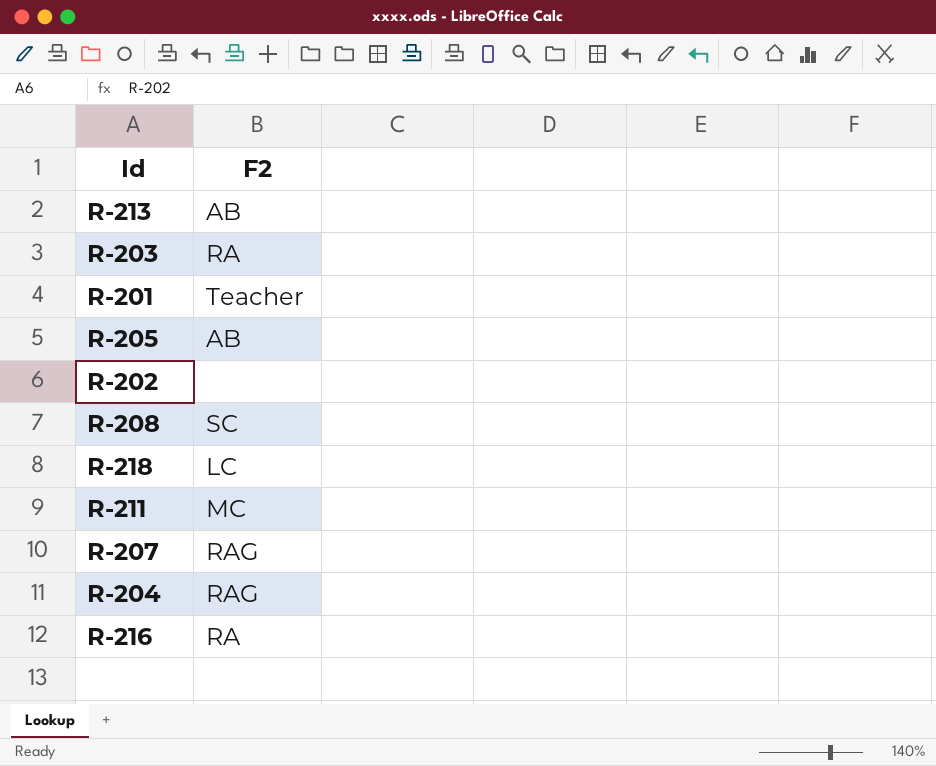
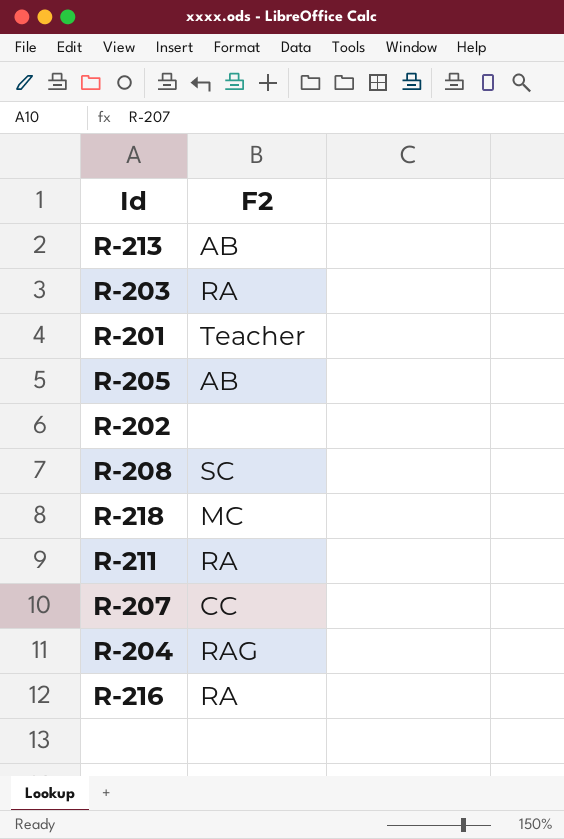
R-218 | F2: LC -> MC
R-211 | F2: MC -> RA
R-207 | F2: RAG -> CC

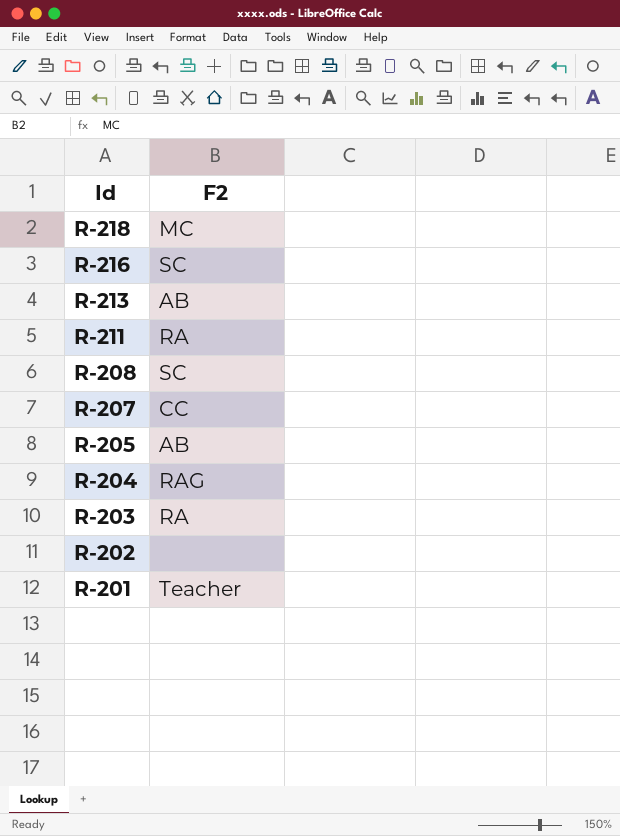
row order: none -> Id descending
R-216 | F2: RA -> SC

